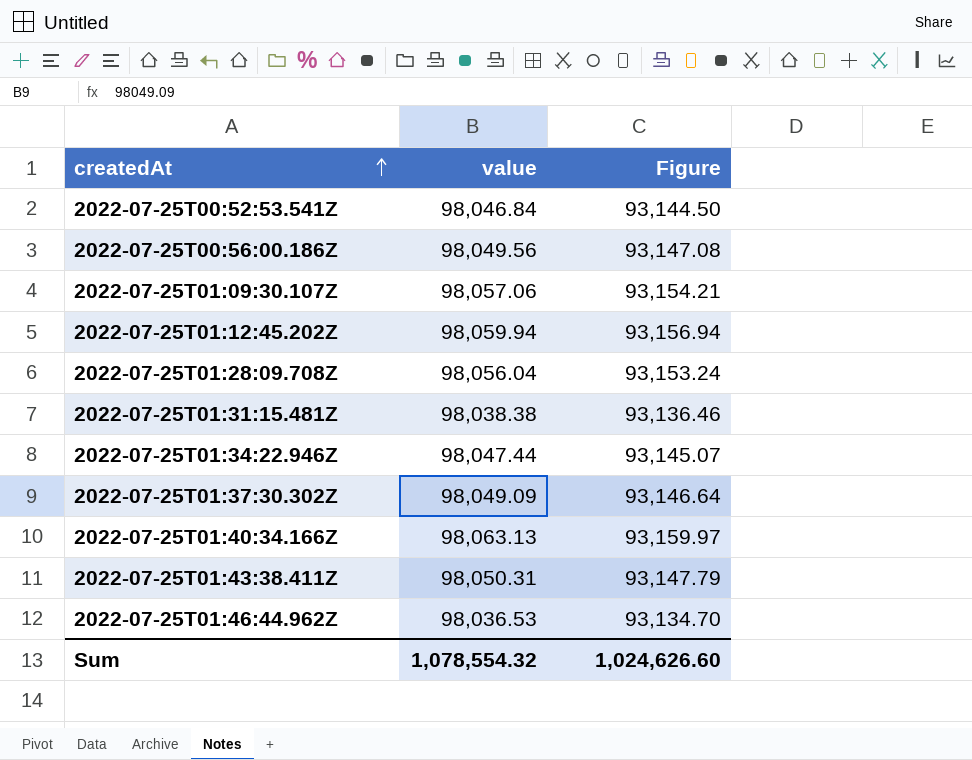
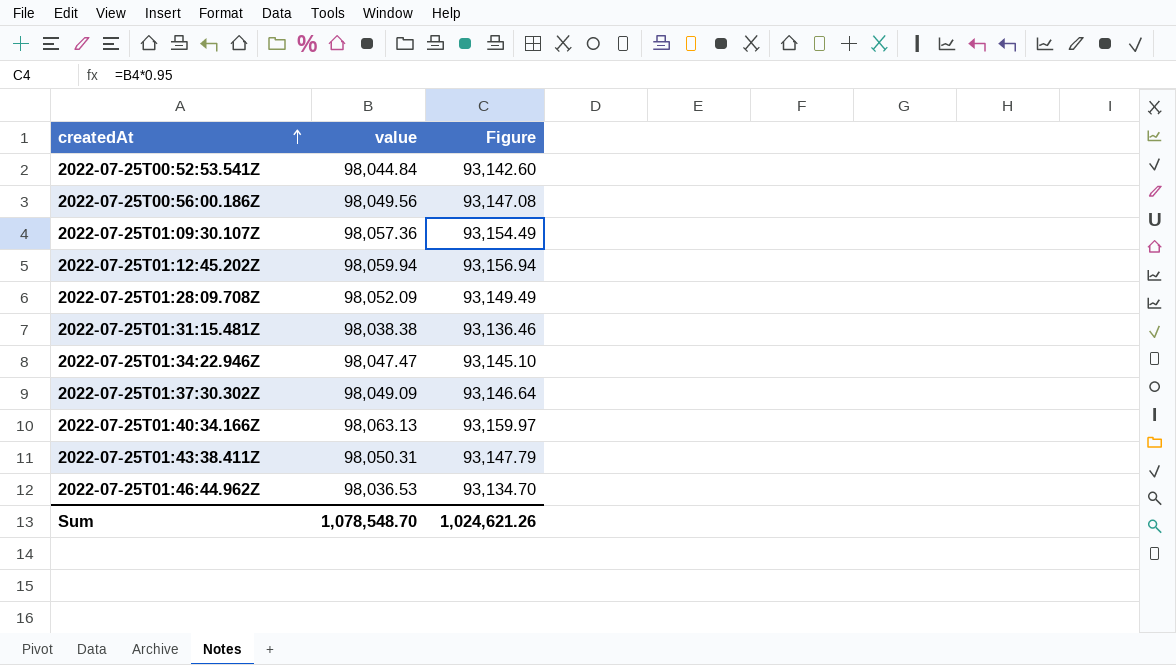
2022-07-25T00:52:53.541Z | value: 98,046.84 -> 98,044.84
2022-07-25T00:52:53.541Z | Figure: 93,144.50 -> 93,142.60
2022-07-25T01:09:30.107Z | value: 98,057.06 -> 98,057.36
2022-07-25T01:09:30.107Z | Figure: 93,154.21 -> 93,154.49
2022-07-25T01:28:09.708Z | value: 98,056.04 -> 98,052.09
2022-07-25T01:28:09.708Z | Figure: 93,153.24 -> 93,149.49
2022-07-25T01:34:22.946Z | value: 98,047.44 -> 98,047.47
2022-07-25T01:34:22.946Z | Figure: 93,145.07 -> 93,145.10
Sum | value: 1,078,554.32 -> 1,078,548.70
Sum | Figure: 1,024,626.60 -> 1,024,621.26

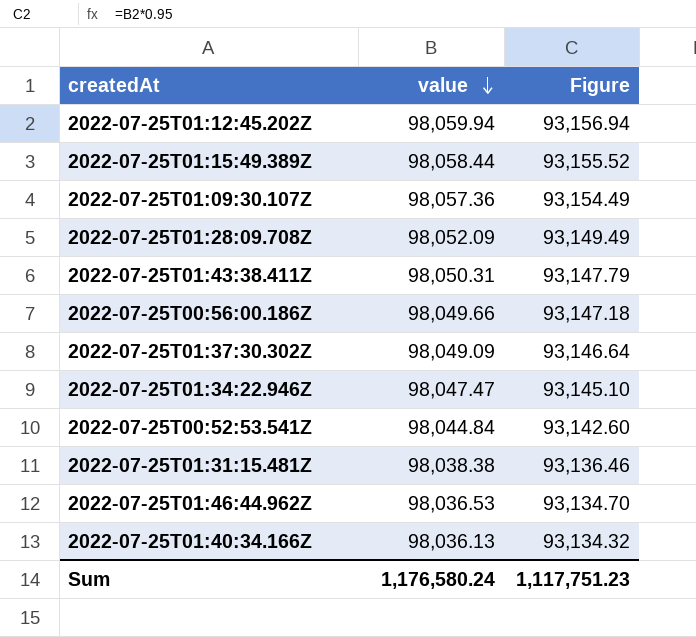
row order: createdAt ascending -> value descending
row 2022-07-25T01:15:49.389Z: none -> 98,058.44 | 93,155.52
2022-07-25T00:56:00.186Z | value: 98,049.56 -> 98,049.66
2022-07-25T00:56:00.186Z | Figure: 93,147.08 -> 93,147.18
2022-07-25T01:40:34.166Z | value: 98,063.13 -> 98,036.13
2022-07-25T01:40:34.166Z | Figure: 93,159.97 -> 93,134.32
Sum | value: 1,078,548.70 -> 1,176,580.24
Sum | Figure: 1,024,621.26 -> 1,117,751.23

